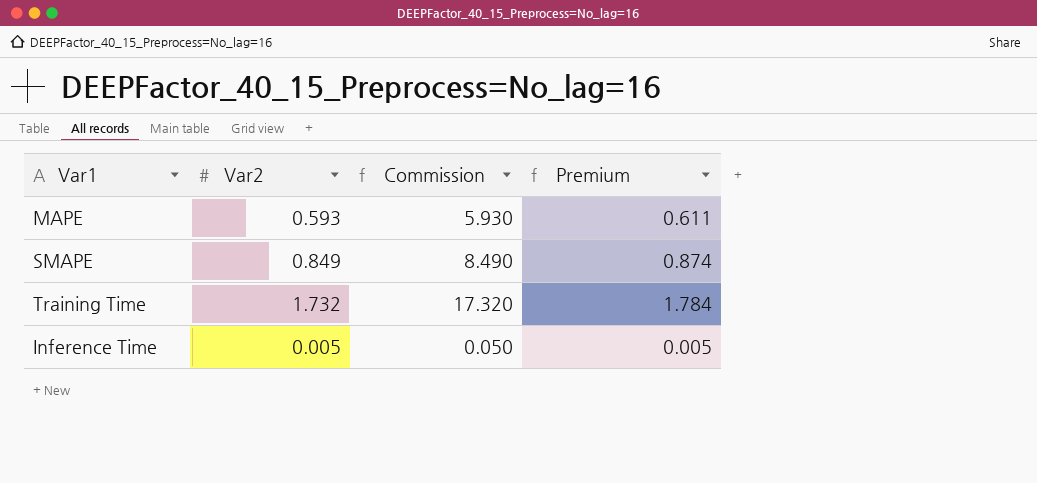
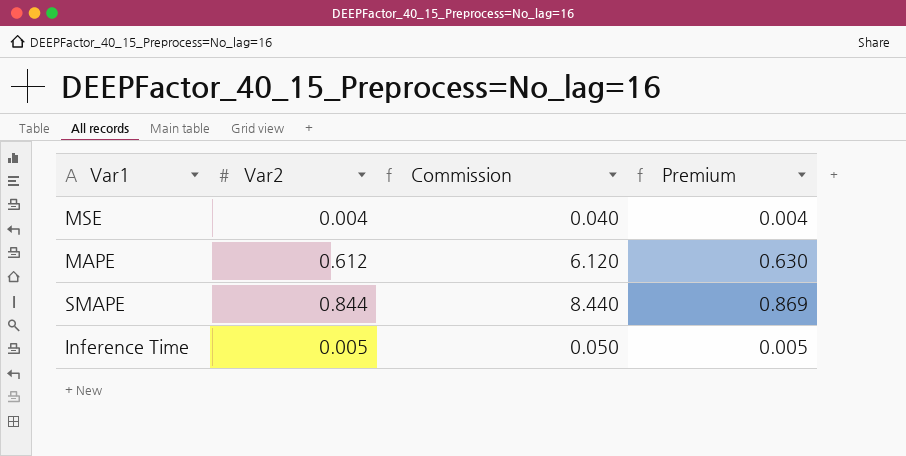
row Training Time: 1.732 | 17.320 | 1.784 -> none
row MSE: none -> 0.004 | 0.040 | 0.004
MAPE | Var2: 0.593 -> 0.612
MAPE | Commission: 5.930 -> 6.120
MAPE | Premium: 0.611 -> 0.630
SMAPE | Var2: 0.849 -> 0.844
SMAPE | Commission: 8.490 -> 8.440
SMAPE | Premium: 0.874 -> 0.869

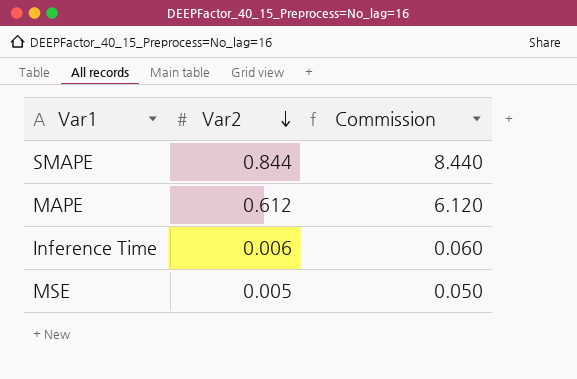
row order: none -> Var2 descending
column Premium | formula: [Var2] * 1.03 -> none
Inference Time | Var2: 0.005 -> 0.006
Inference Time | Commission: 0.050 -> 0.060
MSE | Var2: 0.004 -> 0.005
MSE | Commission: 0.040 -> 0.050

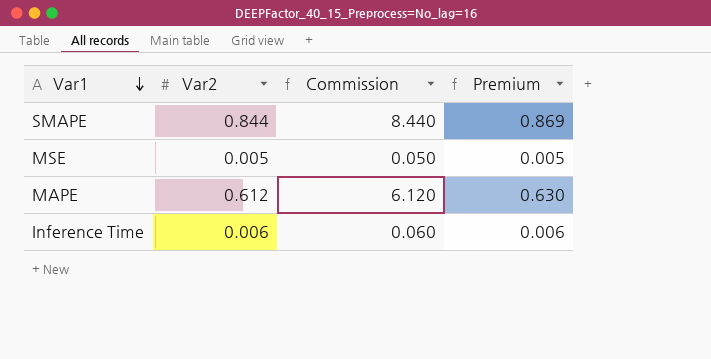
row order: Var2 descending -> Var1 descending
column Premium | formula: none -> [Var2] * 1.03

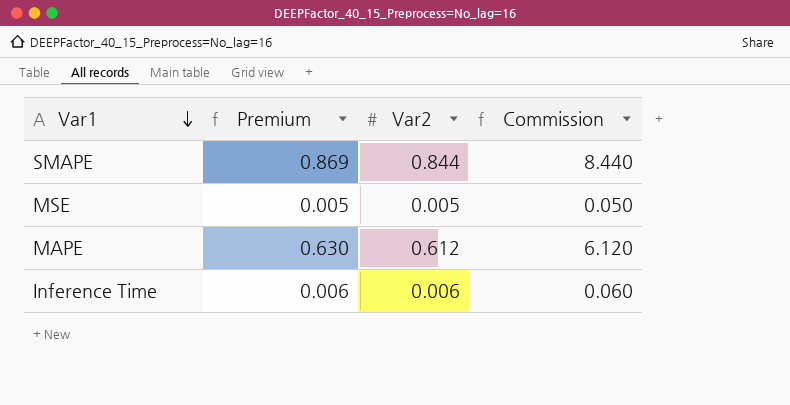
column Premium | position: 4 -> 2

